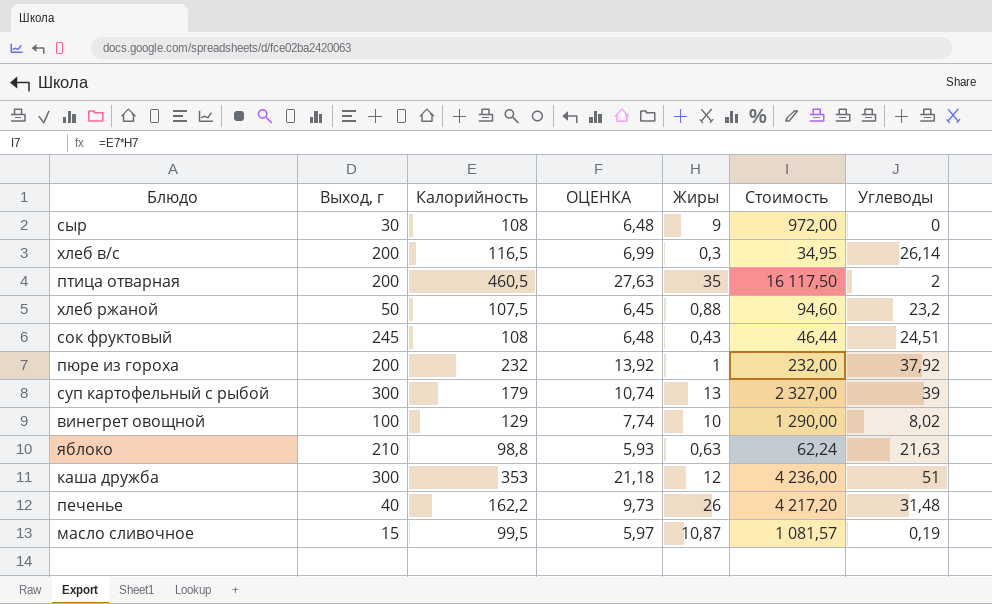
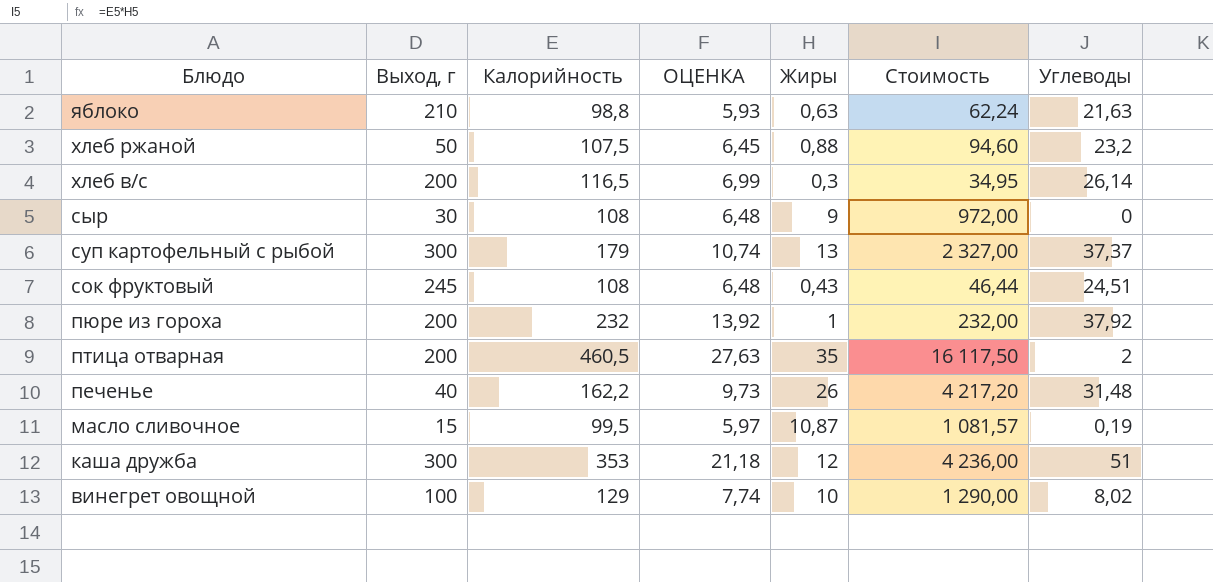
row order: none -> Блюдо descending
суп картофельный с рыбой | Углеводы: 39 -> 37,37

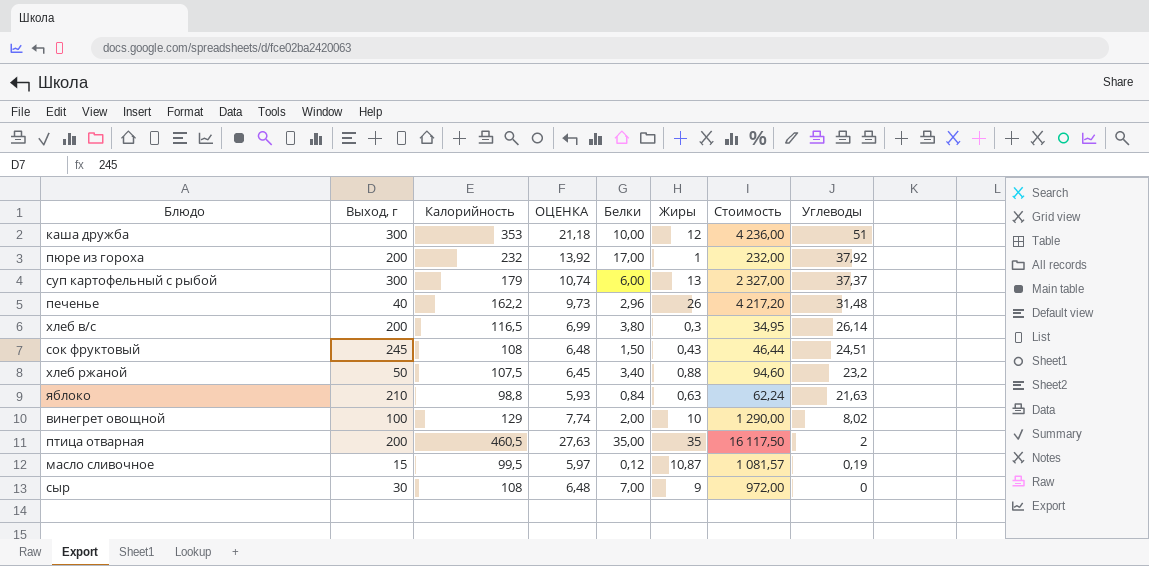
row order: Блюдо descending -> Углеводы descending
column Белки | position: none -> 5

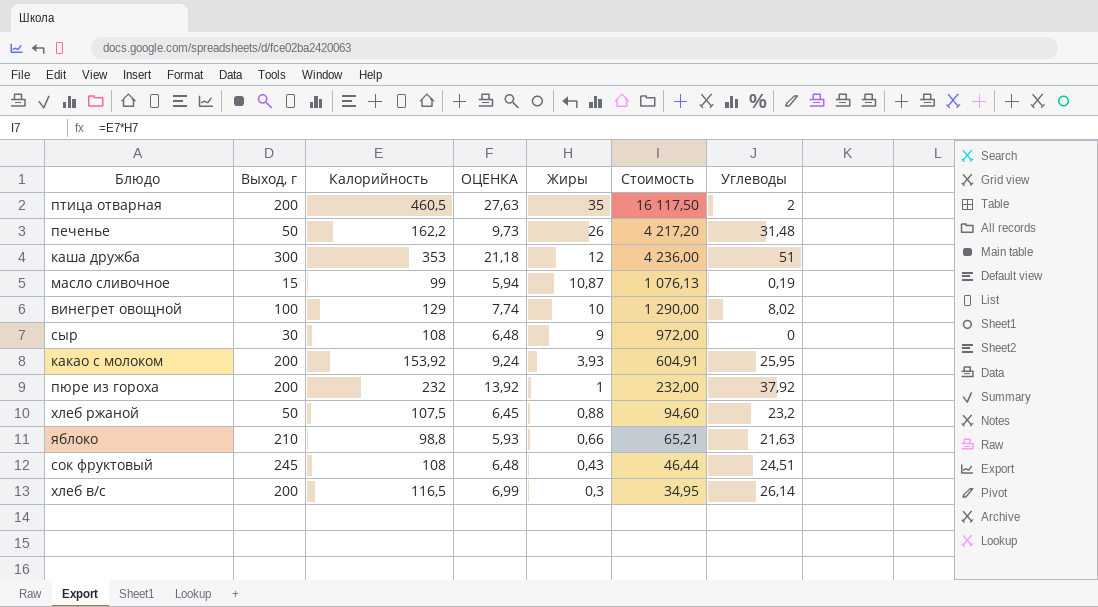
row order: Углеводы descending -> Жиры descending
column Белки | position: 5 -> none
row суп картофельный с рыбой: 300 | 179 | 10,74 | 6,00 | 13 | 2 327,00 | 37,37 -> none
печенье | Выход, г: 40 -> 50
масло сливочное | Калорийность: 99,5 -> 99
масло сливочное | ОЦЕНКА: 5,97 -> 5,94
масло сливочное | Стоимость: 1 081,57 -> 1 076,13
row какао с молоком: none -> 200 | 153,92 | 9,24 | 3,93 | 604,91 | 25,95
яблоко | Жиры: 0,63 -> 0,66
яблоко | Стоимость: 62,24 -> 65,21

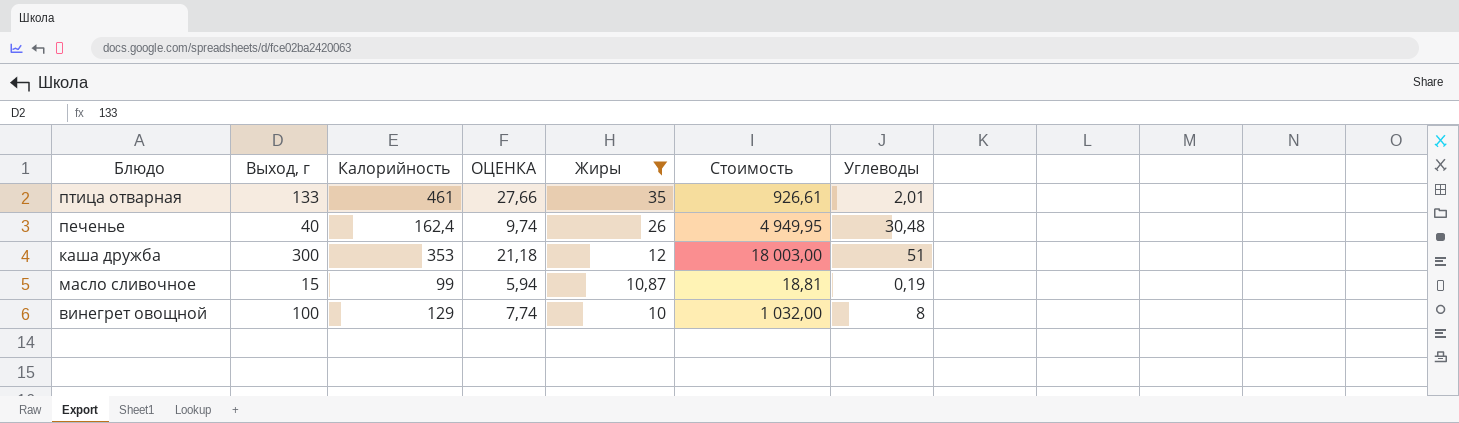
filter: none -> Жиры >= 10
column Стоимость | formula: [Калорийность] * [Жиры] -> [Калорийность] * [Углеводы]
птица отварная | Выход, г: 200 -> 133
птица отварная | Калорийность: 460,5 -> 461
птица отварная | ОЦЕНКА: 27,63 -> 27,66
птица отварная | Углеводы: 2 -> 2,01
печенье | Выход, г: 50 -> 40
печенье | Калорийность: 162,2 -> 162,4
печенье | ОЦЕНКА: 9,73 -> 9,74
печенье | Углеводы: 31,48 -> 30,48
винегрет овощной | Углеводы: 8,02 -> 8

